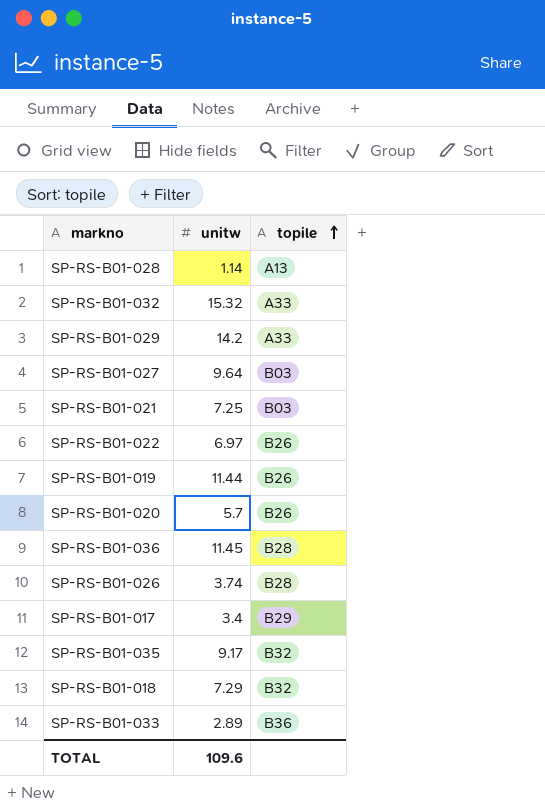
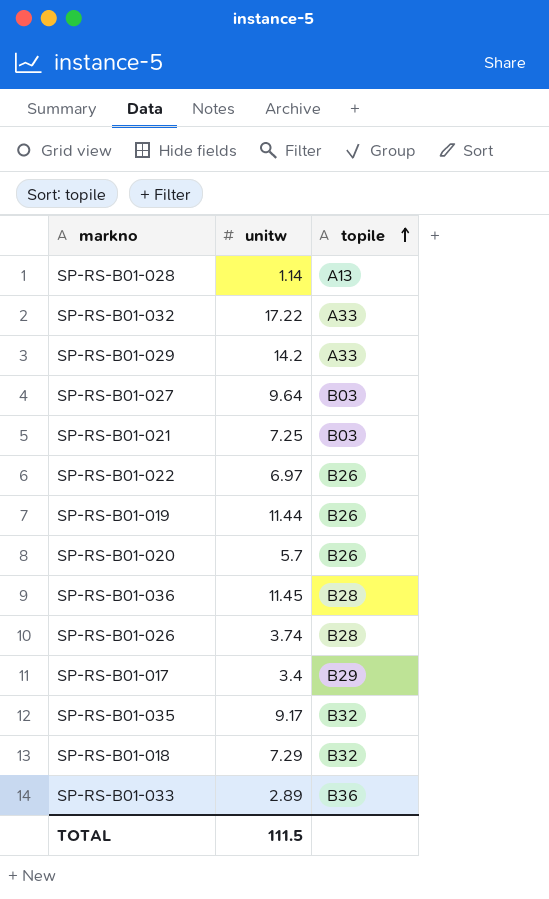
SP-RS-B01-032 | unitw: 15.32 -> 17.22
TOTAL | unitw: 109.6 -> 111.5

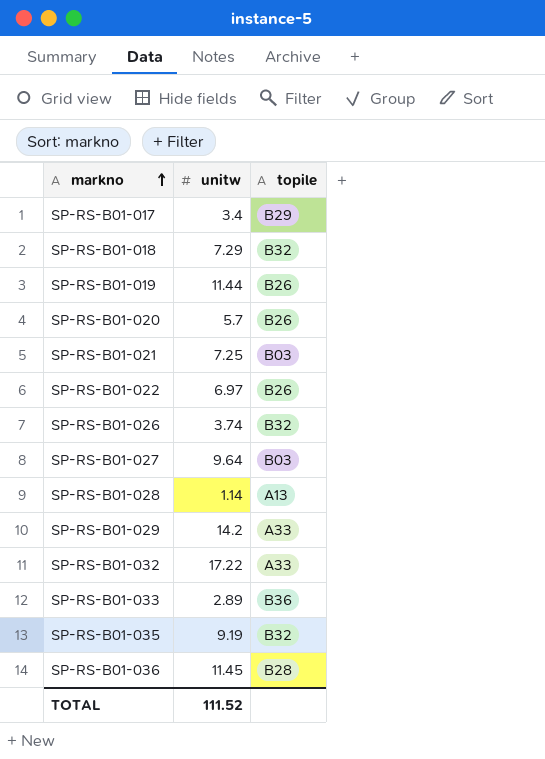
row order: topile ascending -> markno ascending
SP-RS-B01-026 | topile: B28 -> B32
SP-RS-B01-035 | unitw: 9.17 -> 9.19
TOTAL | unitw: 111.5 -> 111.52

